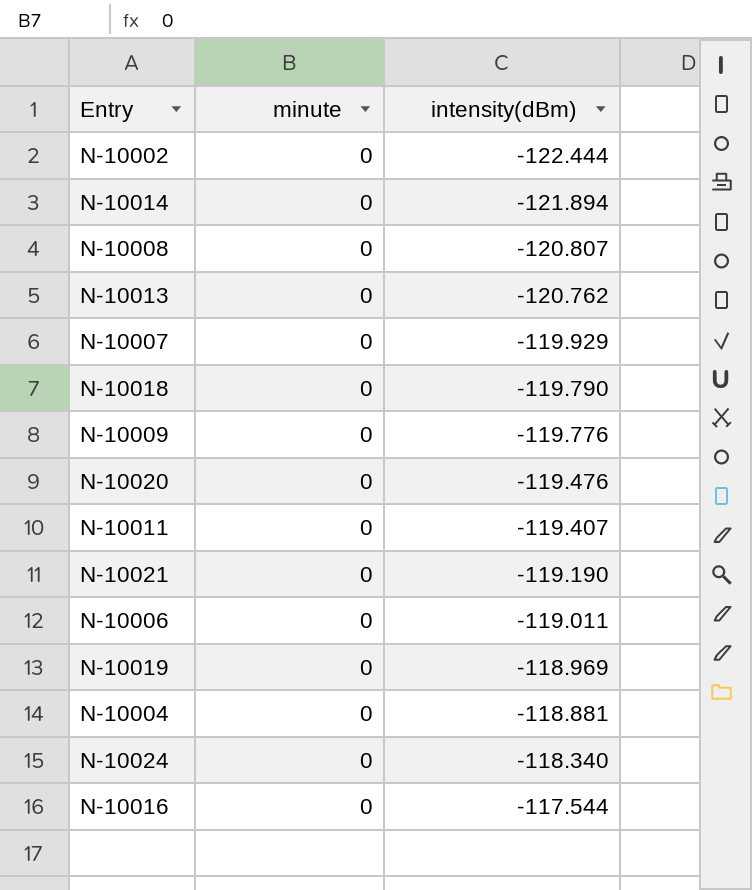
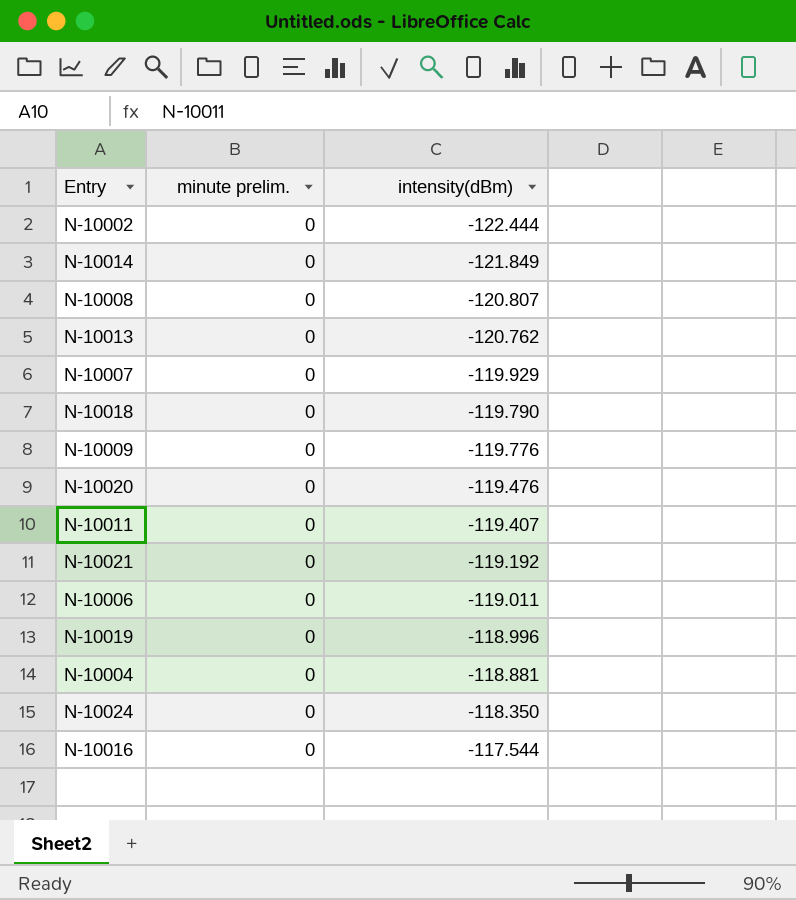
column name: minute -> minute prelim.
N-10014 | intensity(dBm): -121.894 -> -121.849
N-10021 | intensity(dBm): -119.190 -> -119.192
N-10019 | intensity(dBm): -118.969 -> -118.996
N-10024 | intensity(dBm): -118.340 -> -118.350

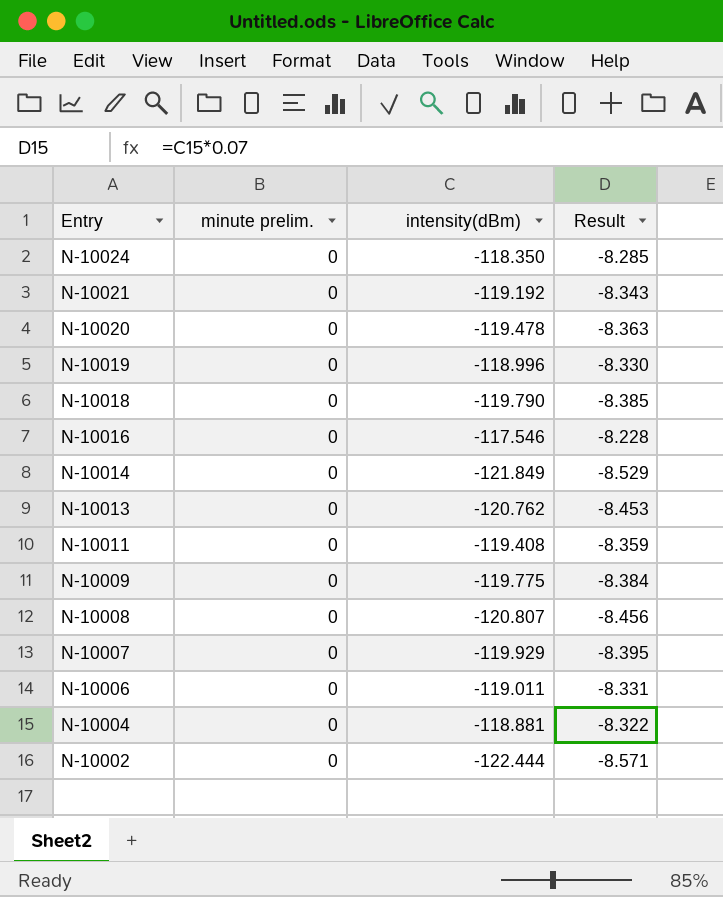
row order: intensity(dBm) ascending -> Entry descending
column Result | formula: none -> [intensity(dBm)] * 0.07
N-10020 | intensity(dBm): -119.476 -> -119.478
N-10016 | intensity(dBm): -117.544 -> -117.546
N-10011 | intensity(dBm): -119.407 -> -119.408
N-10009 | intensity(dBm): -119.776 -> -119.775

